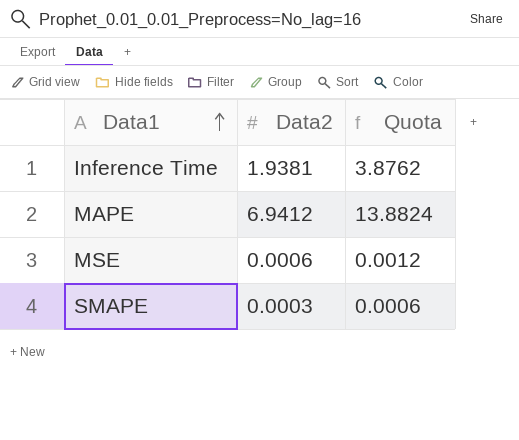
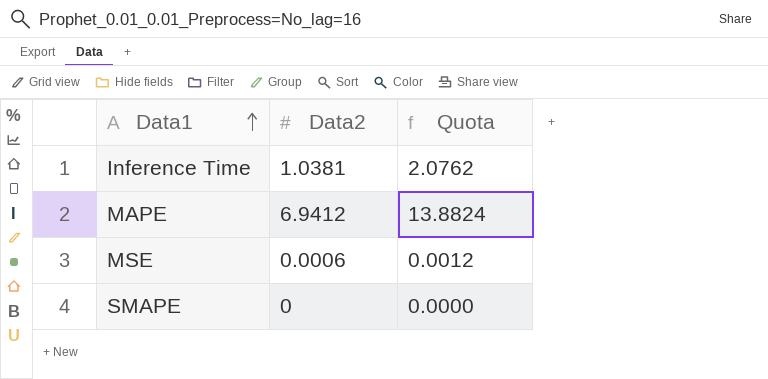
Inference Time | Data2: 1.9381 -> 1.0381
Inference Time | Quota: 3.8762 -> 2.0762
SMAPE | Data2: 0.0003 -> 0
SMAPE | Quota: 0.0006 -> 0.0000

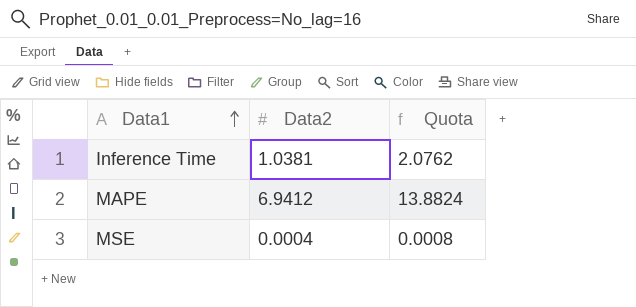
row SMAPE: 0 | 0.0000 -> none
MSE | Data2: 0.0006 -> 0.0004
MSE | Quota: 0.0012 -> 0.0008

